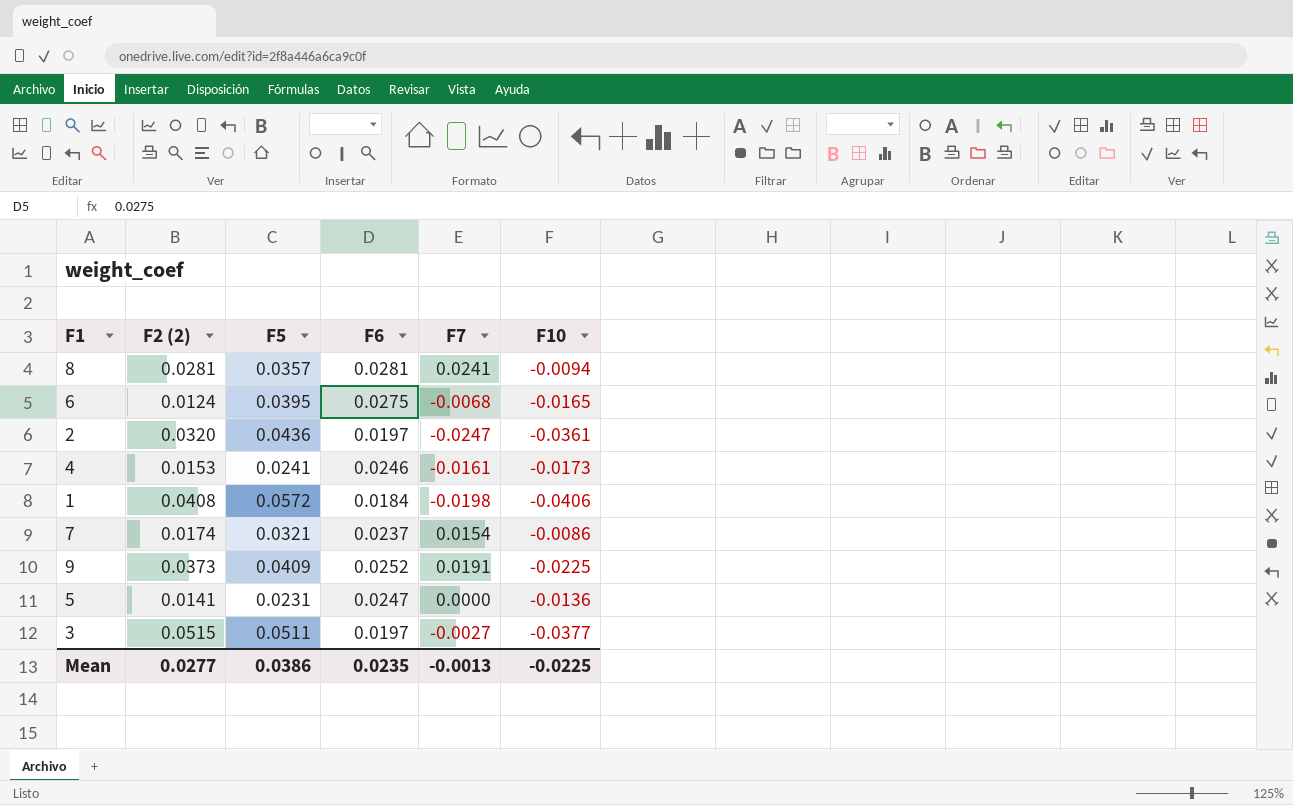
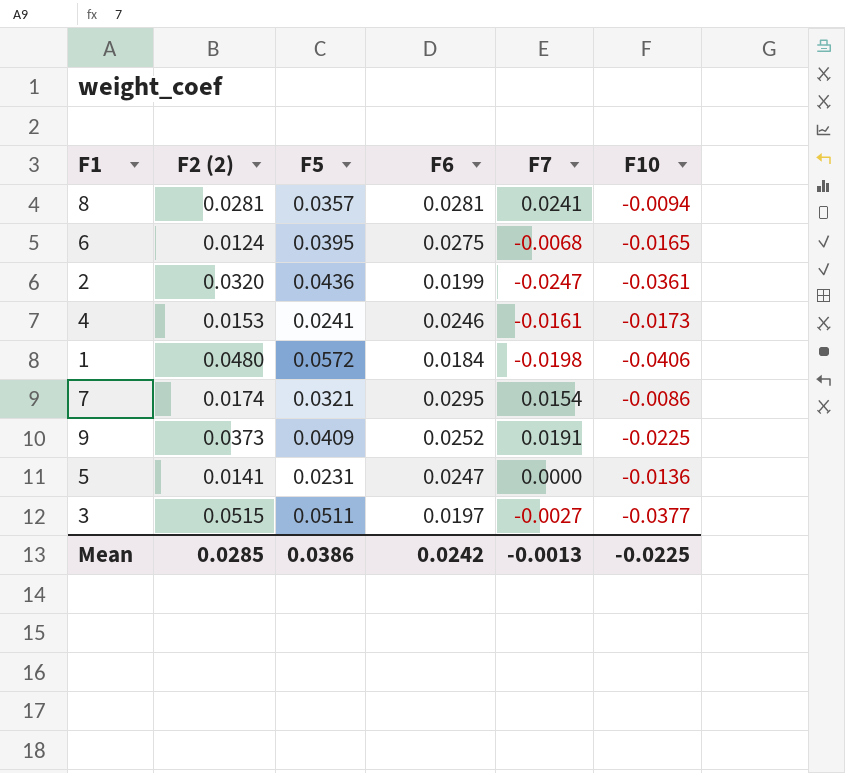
2 | F6: 0.0197 -> 0.0199
1 | F2 (2): 0.0408 -> 0.0480
7 | F6: 0.0237 -> 0.0295
Mean | F2 (2): 0.0277 -> 0.0285
Mean | F6: 0.0235 -> 0.0242

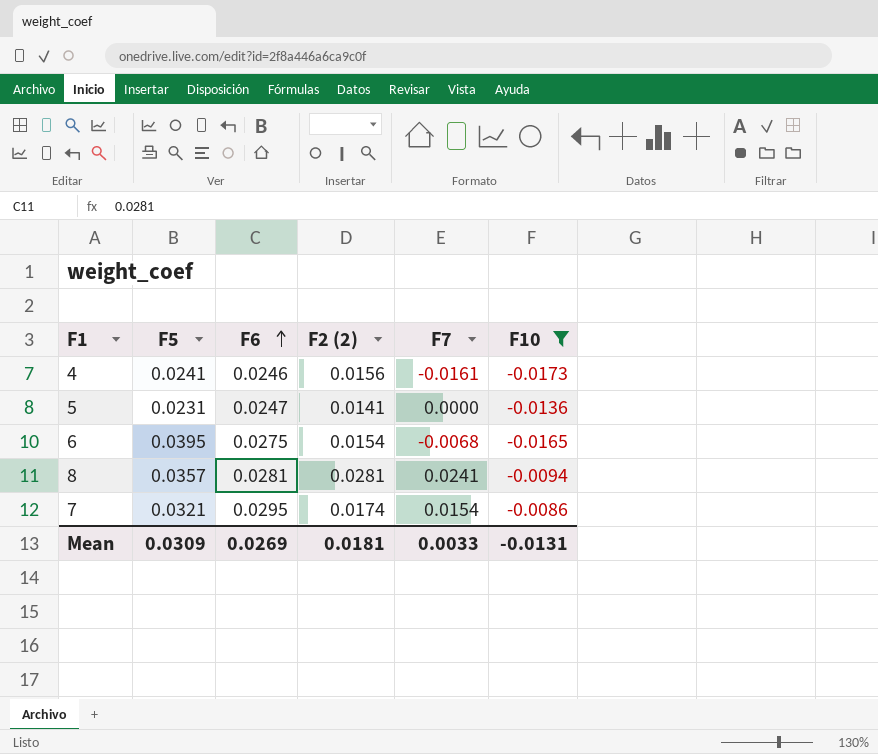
filter: none -> F10 >= -0.0173
row order: none -> F6 ascending
column F2 (2) | position: 2 -> 4
4 | F2 (2): 0.0153 -> 0.0156
6 | F2 (2): 0.0124 -> 0.0154
Mean | F5: 0.0386 -> 0.0309
Mean | F6: 0.0242 -> 0.0269
Mean | F2 (2): 0.0285 -> 0.0181
Mean | F7: -0.0013 -> 0.0033
Mean | F10: -0.0225 -> -0.0131

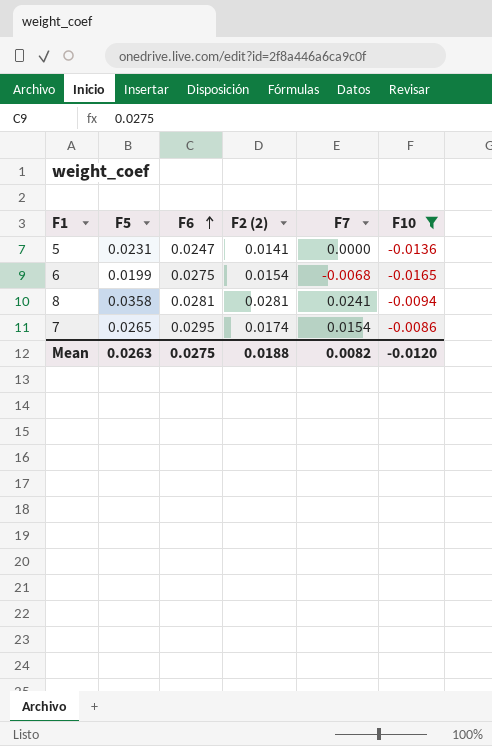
row 4: 0.0241 | 0.0246 | 0.0156 | -0.0161 | -0.0173 -> none
6 | F5: 0.0395 -> 0.0199
8 | F5: 0.0357 -> 0.0358
7 | F5: 0.0321 -> 0.0265
Mean | F5: 0.0309 -> 0.0263
Mean | F6: 0.0269 -> 0.0275
Mean | F2 (2): 0.0181 -> 0.0188
Mean | F7: 0.0033 -> 0.0082
Mean | F10: -0.0131 -> -0.0120

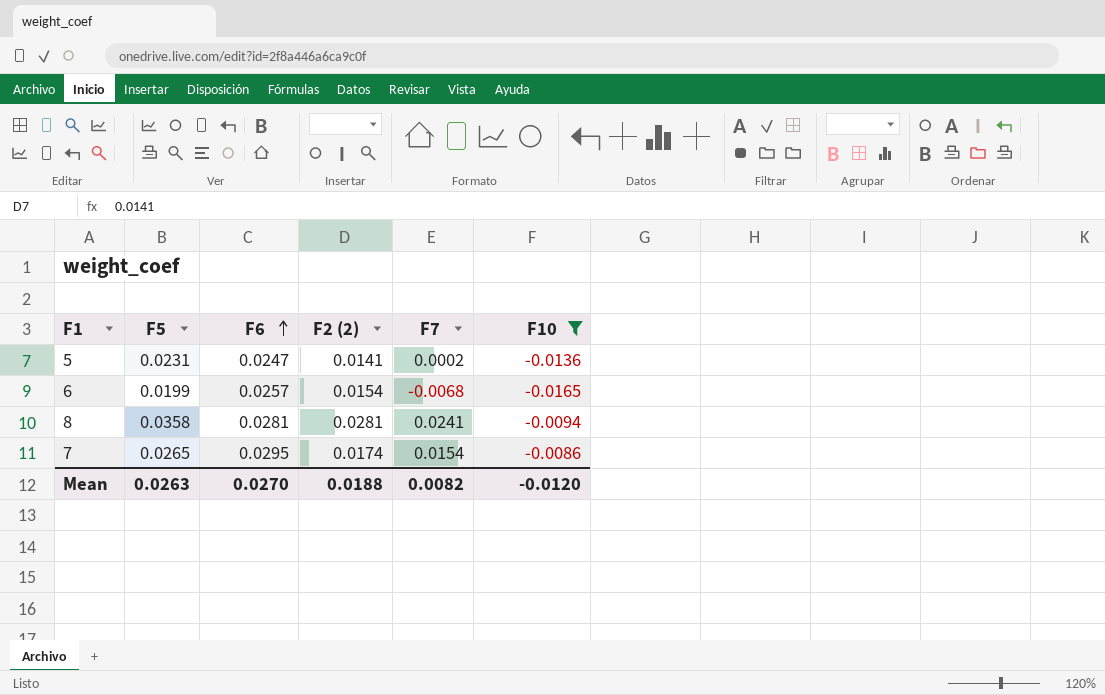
5 | F7: 0.0000 -> 0.0002
6 | F6: 0.0275 -> 0.0257
Mean | F6: 0.0275 -> 0.0270

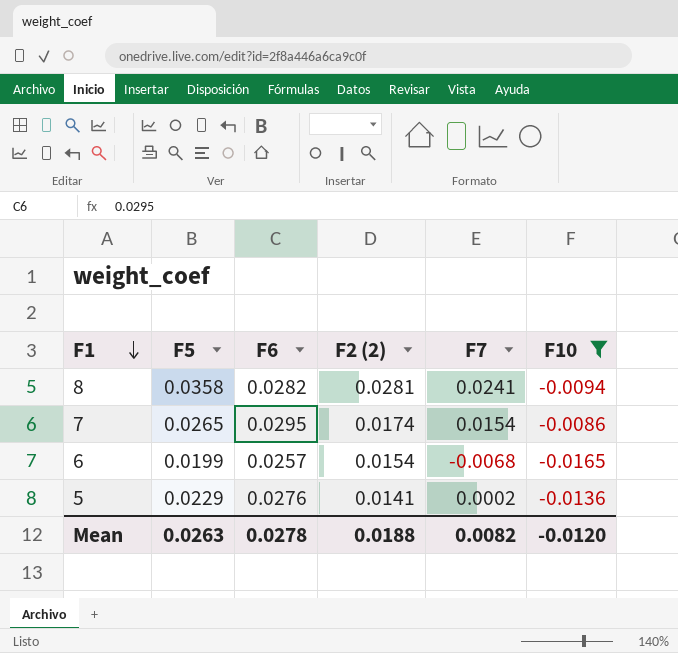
row order: F6 ascending -> F1 descending
8 | F6: 0.0281 -> 0.0282
5 | F5: 0.0231 -> 0.0229
5 | F6: 0.0247 -> 0.0276
Mean | F6: 0.0270 -> 0.0278

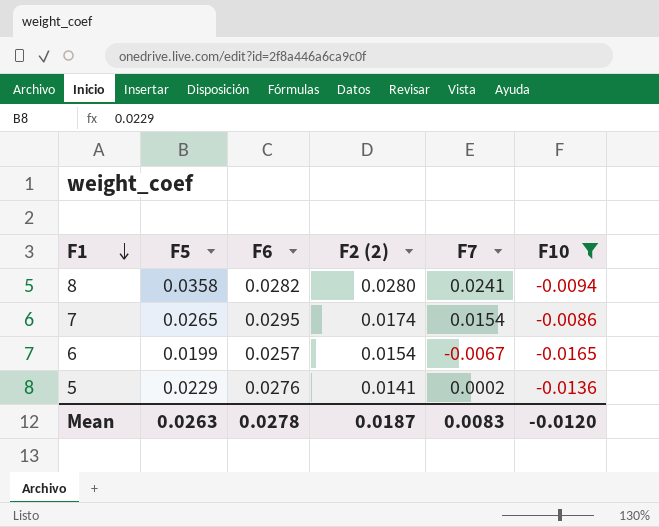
8 | F2 (2): 0.0281 -> 0.0280
6 | F7: -0.0068 -> -0.0067
Mean | F2 (2): 0.0188 -> 0.0187
Mean | F7: 0.0082 -> 0.0083

